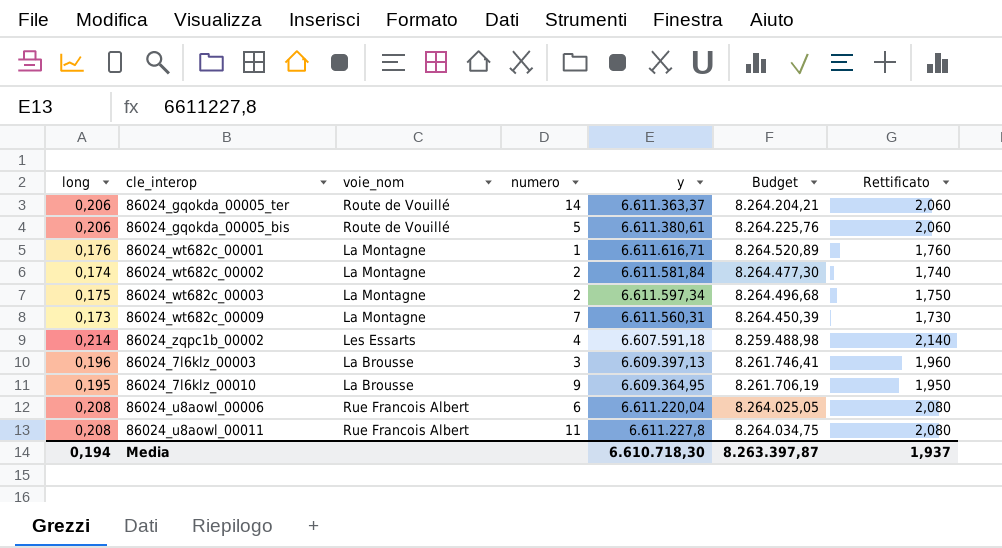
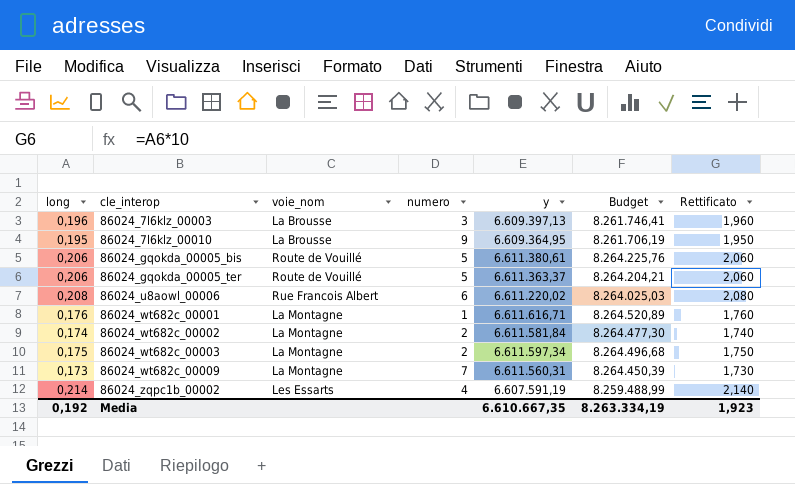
row order: none -> cle_interop ascending
row 86024_u8aowl_00011: 0,208 | Rue Francois Albert | 11 | 6.611.227,8 | 8.264.034,75 | 2,080 -> none
86024_gqokda_00005_ter | numero: 14 -> 5
86024_u8aowl_00006 | y: 6.611.220,04 -> 6.611.220,02
86024_u8aowl_00006 | Budget: 8.264.025,05 -> 8.264.025,03
86024_zqpc1b_00002 | y: 6.607.591,18 -> 6.607.591,19
86024_zqpc1b_00002 | Budget: 8.259.488,98 -> 8.259.488,99
Media | long: 0,194 -> 0,192
Media | y: 6.610.718,30 -> 6.610.667,35
Media | Budget: 8.263.397,87 -> 8.263.334,19
Media | Rettificato: 1,937 -> 1,923

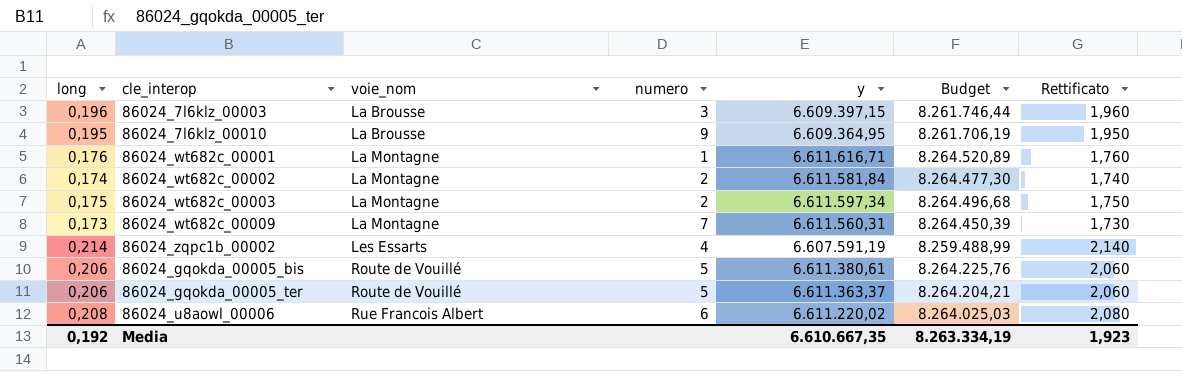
row order: cle_interop ascending -> voie_nom ascending
86024_7l6klz_00003 | y: 6.609.397,13 -> 6.609.397,15
86024_7l6klz_00003 | Budget: 8.261.746,41 -> 8.261.746,44

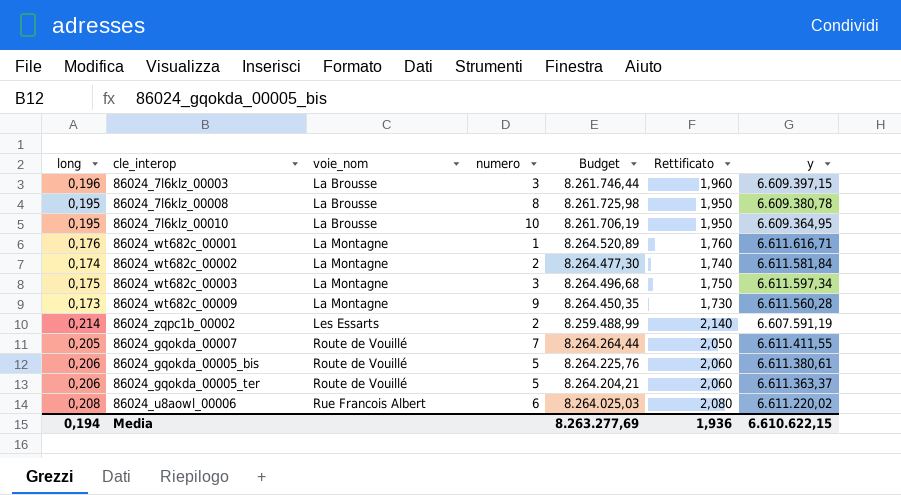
column y | position: 5 -> 7
row 86024_7l6klz_00008: none -> 0,195 | La Brousse | 8 | 8.261.725,98 | 1,950 | 6.609.380,78
86024_7l6klz_00010 | numero: 9 -> 10
86024_wt682c_00003 | numero: 2 -> 3
86024_wt682c_00009 | numero: 7 -> 9
86024_wt682c_00009 | Budget: 8.264.450,39 -> 8.264.450,35
86024_wt682c_00009 | y: 6.611.560,31 -> 6.611.560,28
86024_zqpc1b_00002 | numero: 4 -> 2
row 86024_gqokda_00007: none -> 0,205 | Route de Vouillé | 7 | 8.264.264,44 | 2,050 | 6.611.411,55
Media | long: 0,192 -> 0,194
Media | Budget: 8.263.334,19 -> 8.263.277,69
Media | Rettificato: 1,923 -> 1,936
Media | y: 6.610.667,35 -> 6.610.622,15

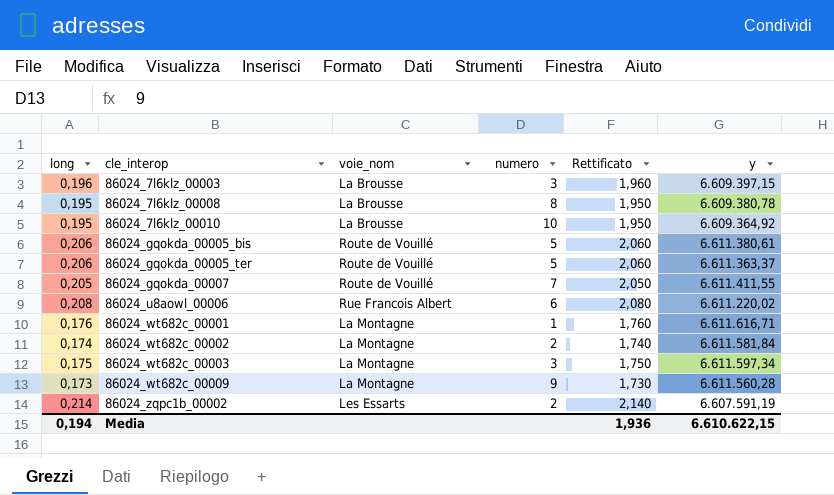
row order: voie_nom ascending -> cle_interop ascending
column Budget | formula: [y] * 1,25 -> none
86024_7l6klz_00010 | y: 6.609.364,95 -> 6.609.364,92

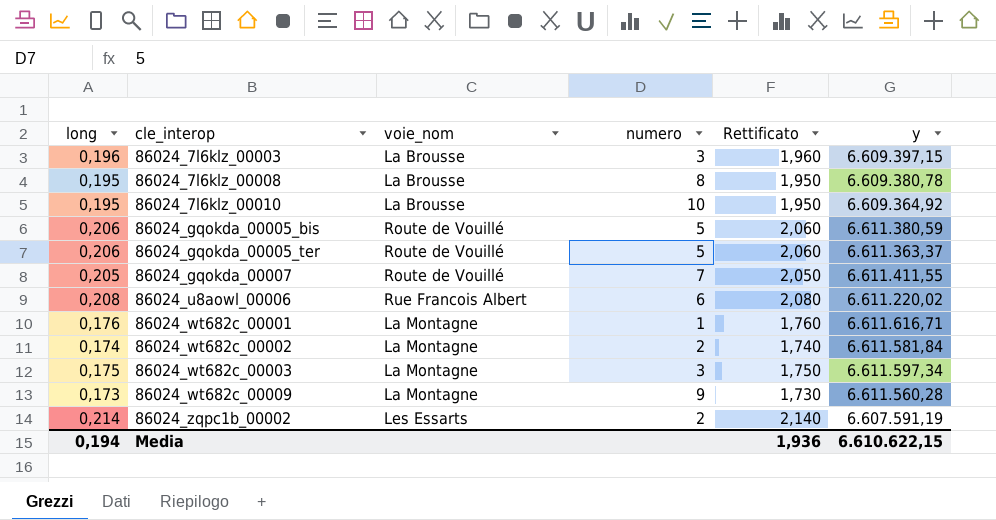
86024_gqokda_00005_bis | y: 6.611.380,61 -> 6.611.380,59

